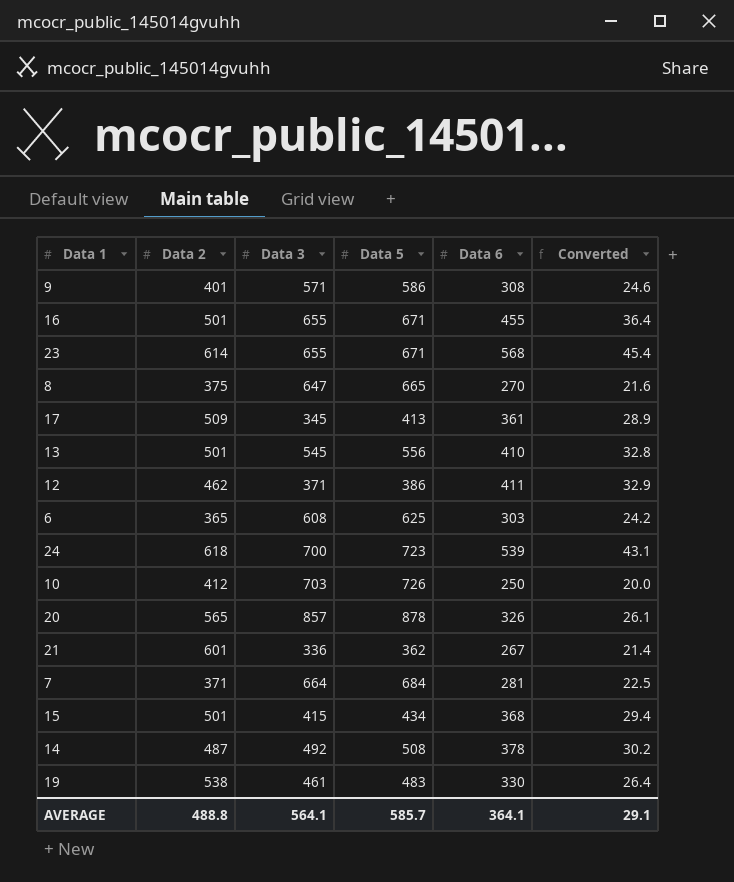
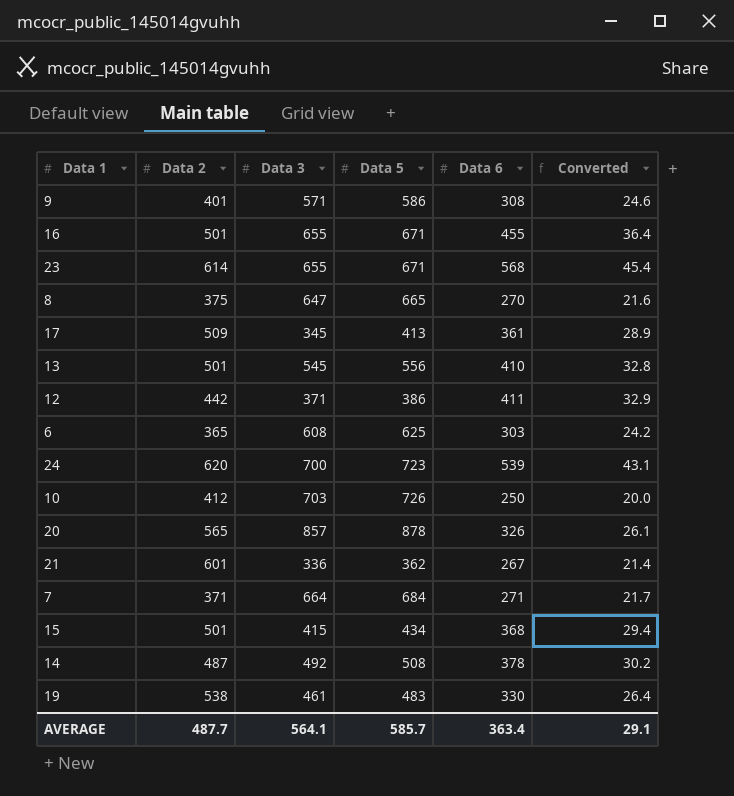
12 | Data 2: 462 -> 442
24 | Data 2: 618 -> 620
7 | Data 6: 281 -> 271
7 | Converted: 22.5 -> 21.7
AVERAGE | Data 2: 488.8 -> 487.7
AVERAGE | Data 6: 364.1 -> 363.4

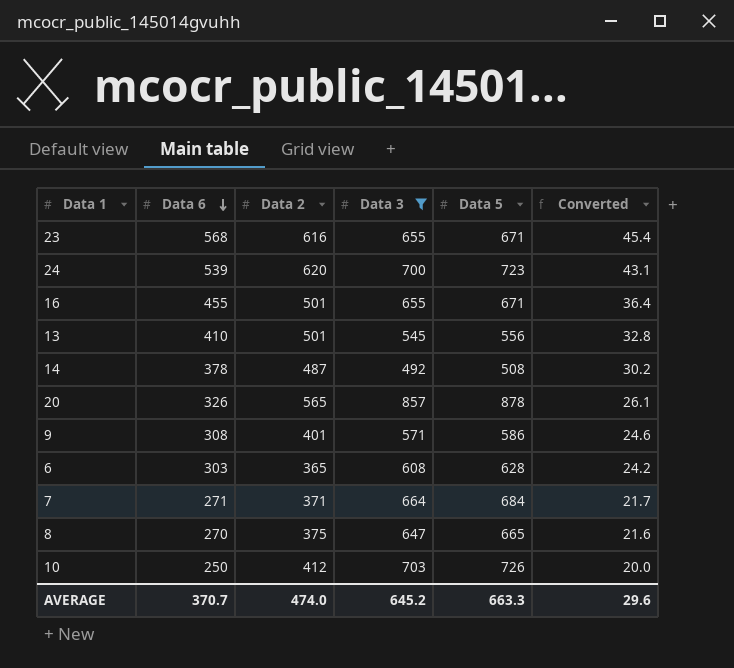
filter: none -> Data 3 >= 492
row order: none -> Data 6 descending
column Data 6 | position: 5 -> 2
23 | Data 2: 614 -> 616
6 | Data 5: 625 -> 628
AVERAGE | Data 6: 363.4 -> 370.7
AVERAGE | Data 2: 487.7 -> 474.0
AVERAGE | Data 3: 564.1 -> 645.2
AVERAGE | Data 5: 585.7 -> 663.3
AVERAGE | Converted: 29.1 -> 29.6

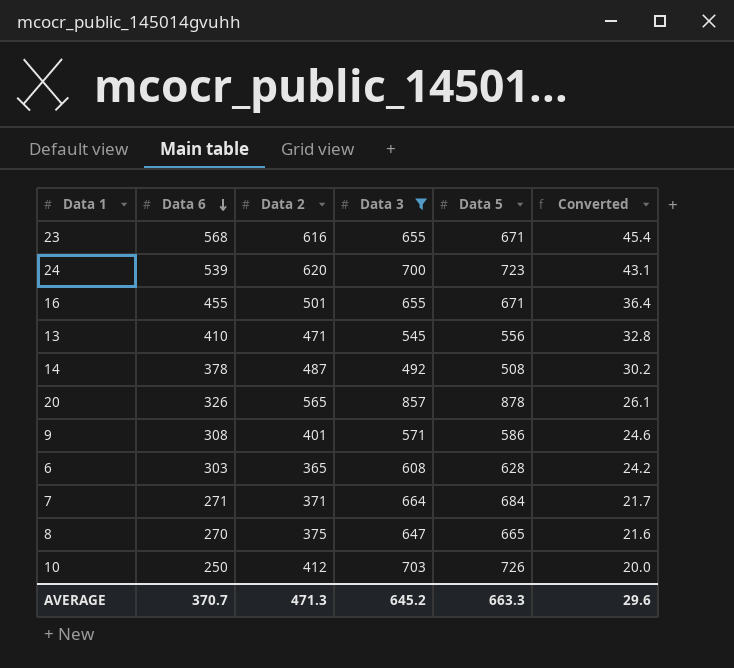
13 | Data 2: 501 -> 471
AVERAGE | Data 2: 474.0 -> 471.3

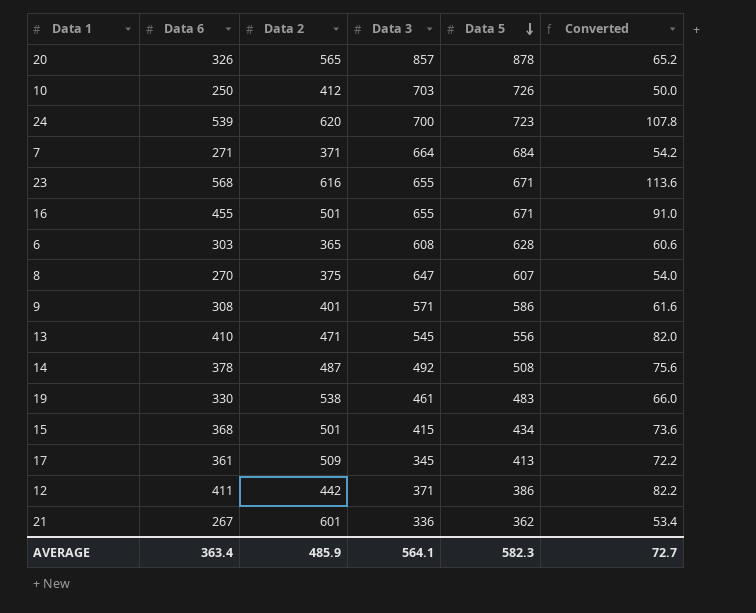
filter: Data 3 >= 492 -> none
row order: Data 6 descending -> Data 5 descending
column Converted | formula: [Data 6] * 0.08 -> [Data 6] * 0.2
8 | Data 5: 665 -> 607
AVERAGE | Data 6: 370.7 -> 363.4
AVERAGE | Data 2: 471.3 -> 485.9
AVERAGE | Data 3: 645.2 -> 564.1
AVERAGE | Data 5: 663.3 -> 582.3
AVERAGE | Converted: 29.6 -> 72.7

